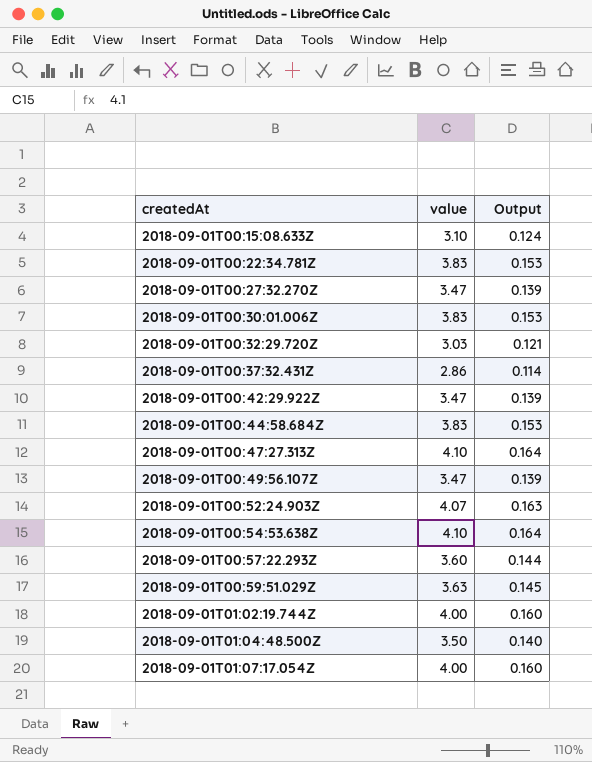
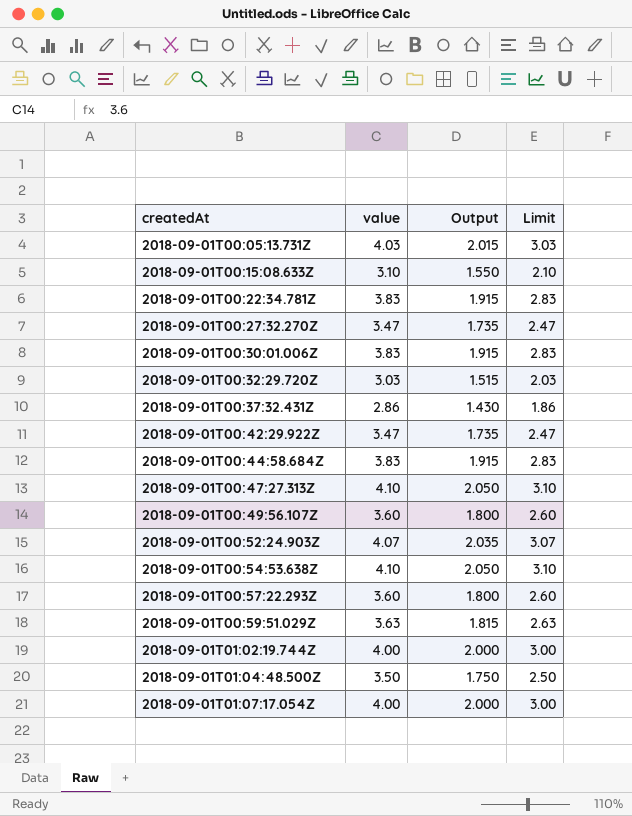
column Output | formula: [value] * 0.04 -> [value] * 0.5
column Limit | formula: none -> [value] - 1
row 2018-09-01T00:05:13.731Z: none -> 4.03 | 2.015 | 3.03
2018-09-01T00:49:56.107Z | value: 3.47 -> 3.60

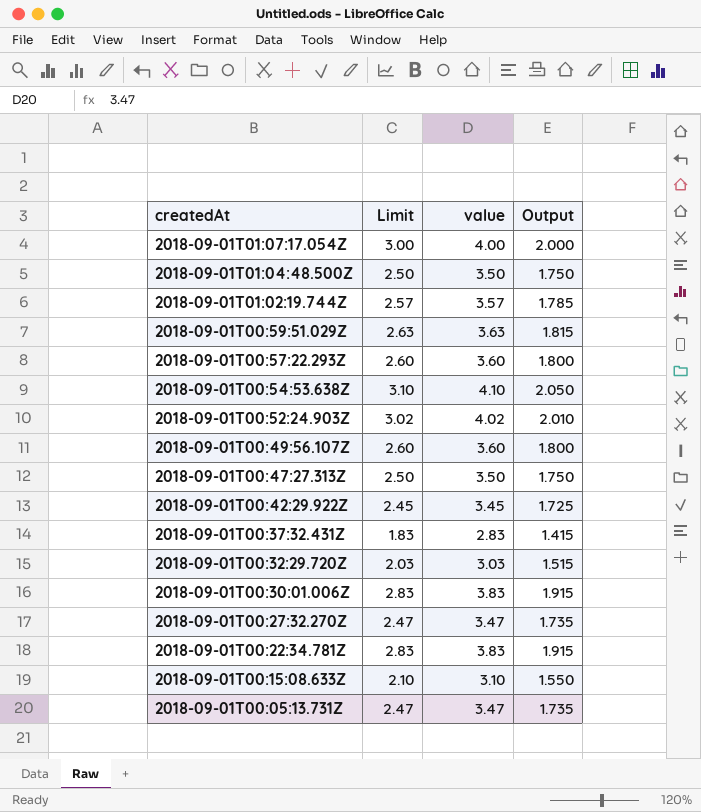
row order: createdAt ascending -> createdAt descending
column Limit | position: 4 -> 2
row 2018-09-01T00:44:58.684Z: 3.83 | 1.915 | 2.83 -> none
2018-09-01T01:02:19.744Z | Limit: 3.00 -> 2.57
2018-09-01T01:02:19.744Z | value: 4.00 -> 3.57
2018-09-01T01:02:19.744Z | Output: 2.000 -> 1.785
2018-09-01T00:52:24.903Z | Limit: 3.07 -> 3.02
2018-09-01T00:52:24.903Z | value: 4.07 -> 4.02
2018-09-01T00:52:24.903Z | Output: 2.035 -> 2.010
2018-09-01T00:47:27.313Z | Limit: 3.10 -> 2.50
2018-09-01T00:47:27.313Z | value: 4.10 -> 3.50
2018-09-01T00:47:27.313Z | Output: 2.050 -> 1.750
2018-09-01T00:42:29.922Z | Limit: 2.47 -> 2.45
2018-09-01T00:42:29.922Z | value: 3.47 -> 3.45
2018-09-01T00:42:29.922Z | Output: 1.735 -> 1.725
2018-09-01T00:37:32.431Z | Limit: 1.86 -> 1.83
2018-09-01T00:37:32.431Z | value: 2.86 -> 2.83
2018-09-01T00:37:32.431Z | Output: 1.430 -> 1.415
2018-09-01T00:05:13.731Z | Limit: 3.03 -> 2.47
2018-09-01T00:05:13.731Z | value: 4.03 -> 3.47
2018-09-01T00:05:13.731Z | Output: 2.015 -> 1.735

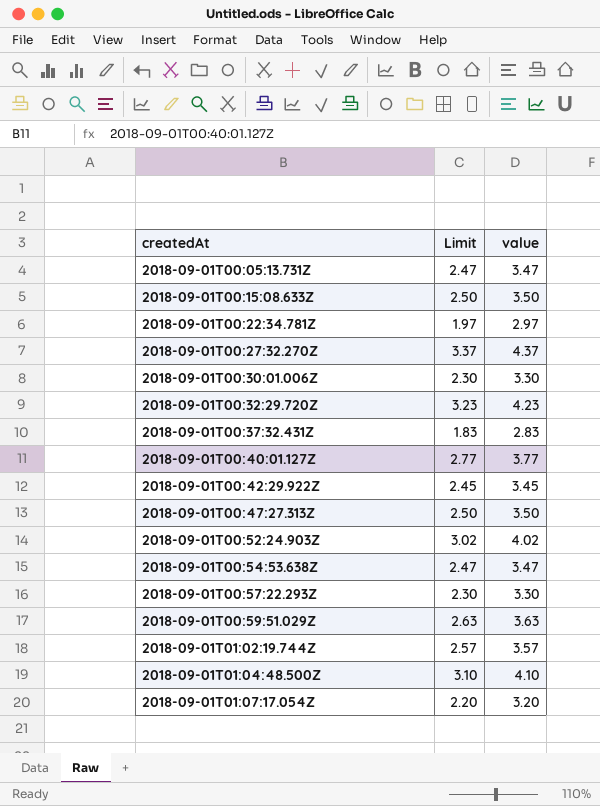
row order: createdAt descending -> createdAt ascending
column Output | formula: [value] * 0.5 -> none
row 2018-09-01T00:49:56.107Z: 2.60 | 3.60 | 1.800 -> none
2018-09-01T00:15:08.633Z | Limit: 2.10 -> 2.50
2018-09-01T00:15:08.633Z | value: 3.10 -> 3.50
2018-09-01T00:22:34.781Z | Limit: 2.83 -> 1.97
2018-09-01T00:22:34.781Z | value: 3.83 -> 2.97
2018-09-01T00:27:32.270Z | Limit: 2.47 -> 3.37
2018-09-01T00:27:32.270Z | value: 3.47 -> 4.37
2018-09-01T00:30:01.006Z | Limit: 2.83 -> 2.30
2018-09-01T00:30:01.006Z | value: 3.83 -> 3.30
2018-09-01T00:32:29.720Z | Limit: 2.03 -> 3.23
2018-09-01T00:32:29.720Z | value: 3.03 -> 4.23
row 2018-09-01T00:40:01.127Z: none -> 2.77 | 3.77
2018-09-01T00:54:53.638Z | Limit: 3.10 -> 2.47
2018-09-01T00:54:53.638Z | value: 4.10 -> 3.47
2018-09-01T00:57:22.293Z | Limit: 2.60 -> 2.30
2018-09-01T00:57:22.293Z | value: 3.60 -> 3.30
2018-09-01T01:04:48.500Z | Limit: 2.50 -> 3.10
2018-09-01T01:04:48.500Z | value: 3.50 -> 4.10
2018-09-01T01:07:17.054Z | Limit: 3.00 -> 2.20
2018-09-01T01:07:17.054Z | value: 4.00 -> 3.20

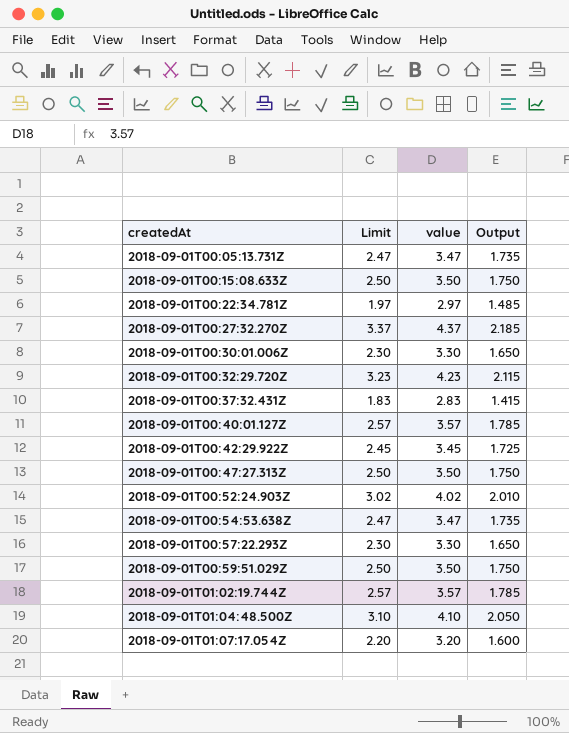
column Output | formula: none -> [value] * 0.5
2018-09-01T00:40:01.127Z | Limit: 2.77 -> 2.57
2018-09-01T00:40:01.127Z | value: 3.77 -> 3.57
2018-09-01T00:59:51.029Z | Limit: 2.63 -> 2.50
2018-09-01T00:59:51.029Z | value: 3.63 -> 3.50

